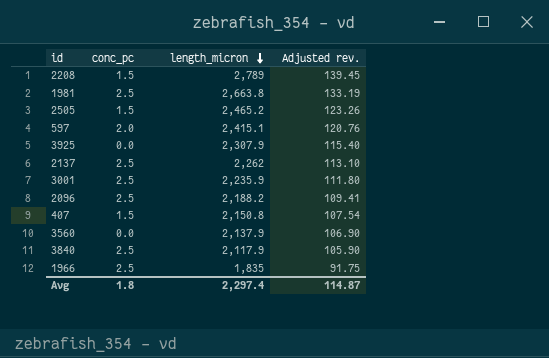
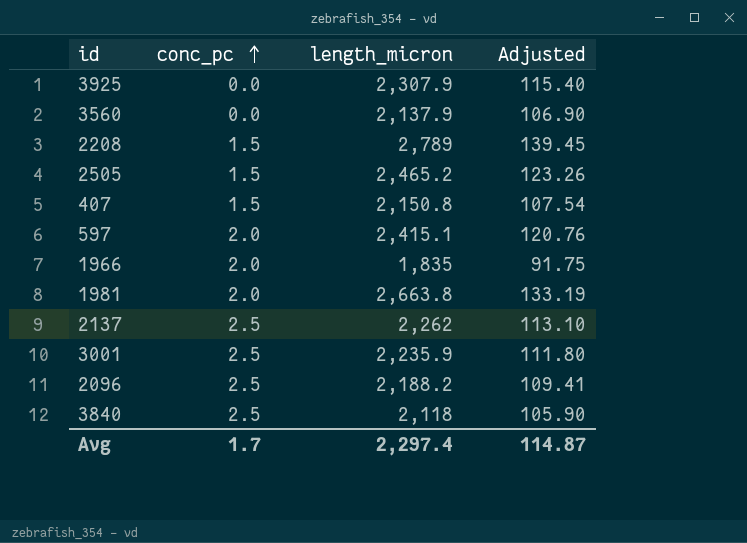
row order: length_micron descending -> conc_pc ascending
column name: Adjusted rev. -> Adjusted
1966 | conc_pc: 2.5 -> 2.0
1981 | conc_pc: 2.5 -> 2.0
3840 | length_micron: 2,117.9 -> 2,118
Avg | conc_pc: 1.8 -> 1.7

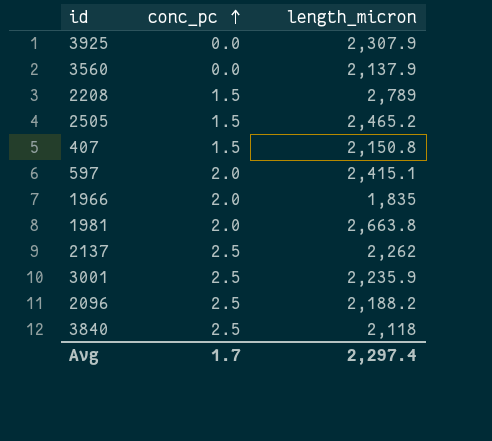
column Adjusted | formula: [length_micron] * 0.05 -> none

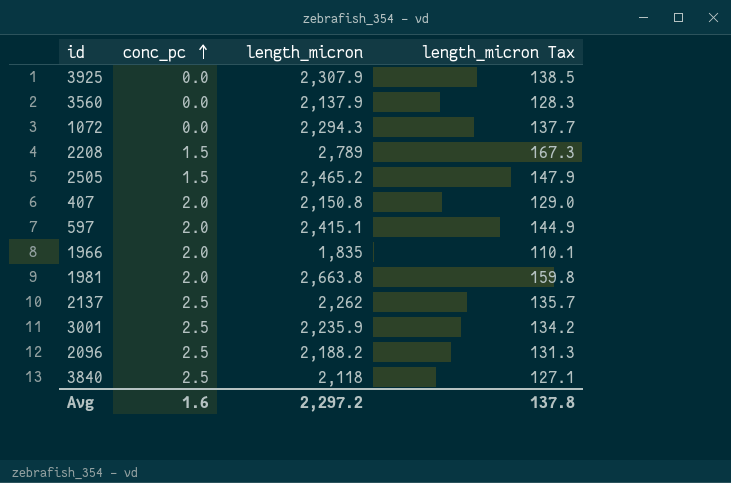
column length_micron Tax | formula: none -> [length_micron] * 0.06
row 1072: none -> 0.0 | 2,294.3 | 137.7
407 | conc_pc: 1.5 -> 2.0
Avg | conc_pc: 1.7 -> 1.6
Avg | length_micron: 2,297.4 -> 2,297.2

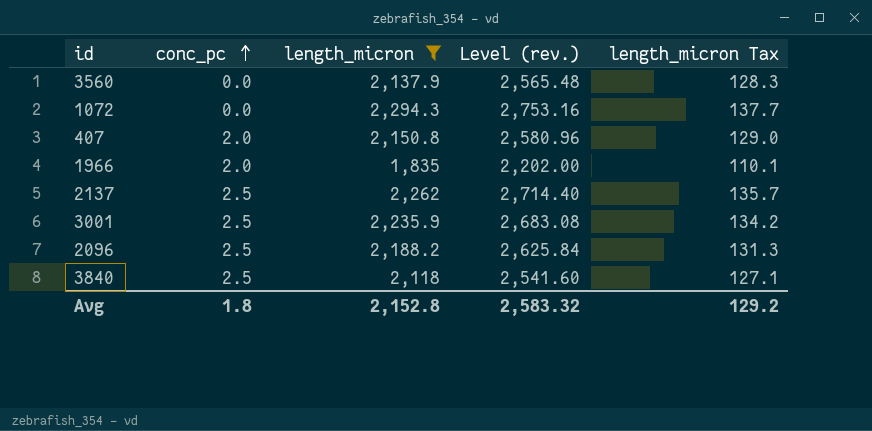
filter: none -> length_micron <= 2,294.3
column Level (rev.) | formula: none -> [length_micron] * 1.2
Avg | conc_pc: 1.6 -> 1.8
Avg | length_micron: 2,297.2 -> 2,152.8
Avg | length_micron Tax: 137.8 -> 129.2

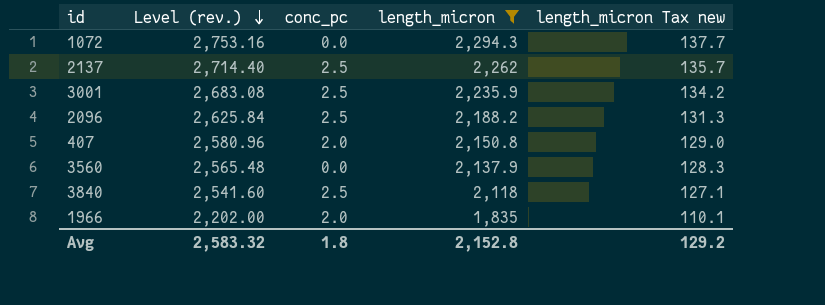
row order: conc_pc ascending -> Level (rev.) descending
column Level (rev.) | position: 4 -> 2
column name: length_micron Tax -> length_micron Tax new

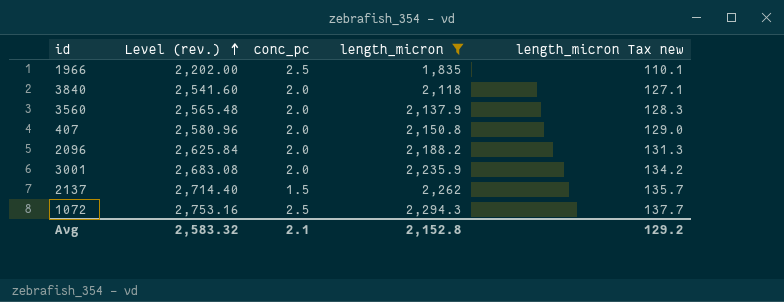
row order: Level (rev.) descending -> Level (rev.) ascending
1966 | conc_pc: 2.0 -> 2.5
3840 | conc_pc: 2.5 -> 2.0
3560 | conc_pc: 0.0 -> 2.0
2096 | conc_pc: 2.5 -> 2.0
3001 | conc_pc: 2.5 -> 2.0
2137 | conc_pc: 2.5 -> 1.5
1072 | conc_pc: 0.0 -> 2.5
Avg | conc_pc: 1.8 -> 2.1

